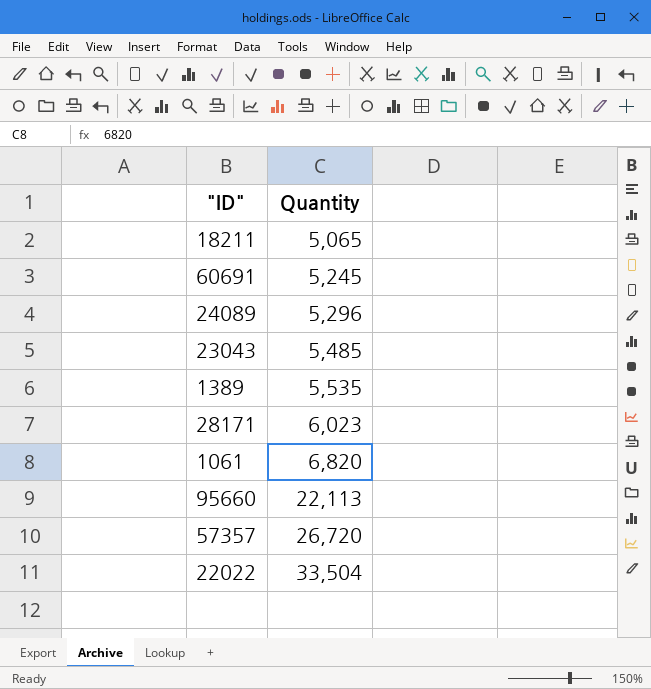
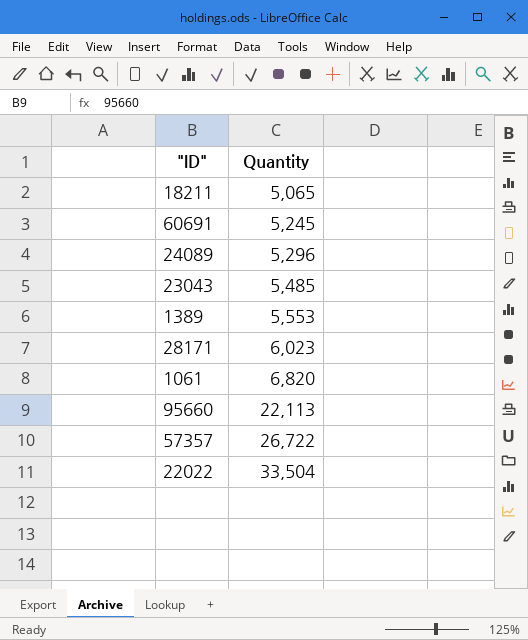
1389 | Quantity: 5,535 -> 5,553
57357 | Quantity: 26,720 -> 26,722

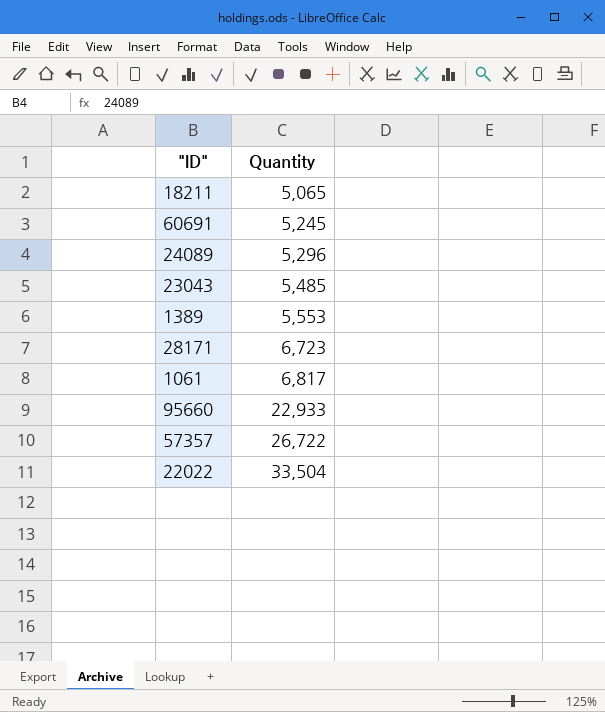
28171 | Quantity: 6,023 -> 6,723
1061 | Quantity: 6,820 -> 6,817
95660 | Quantity: 22,113 -> 22,933

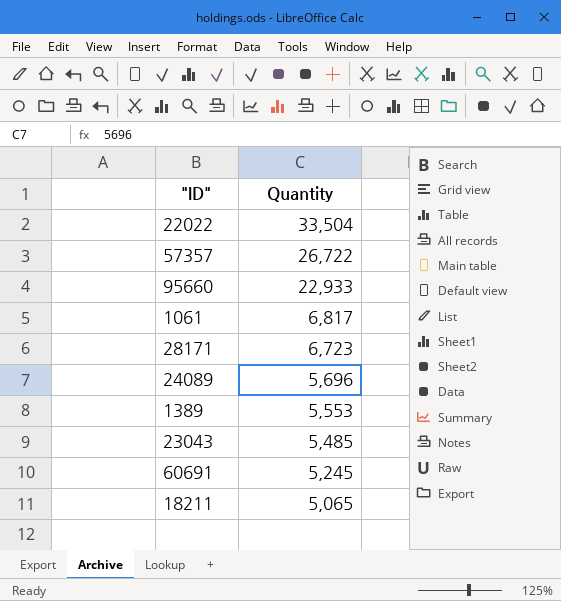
row order: Quantity ascending -> Quantity descending
24089 | Quantity: 5,296 -> 5,696

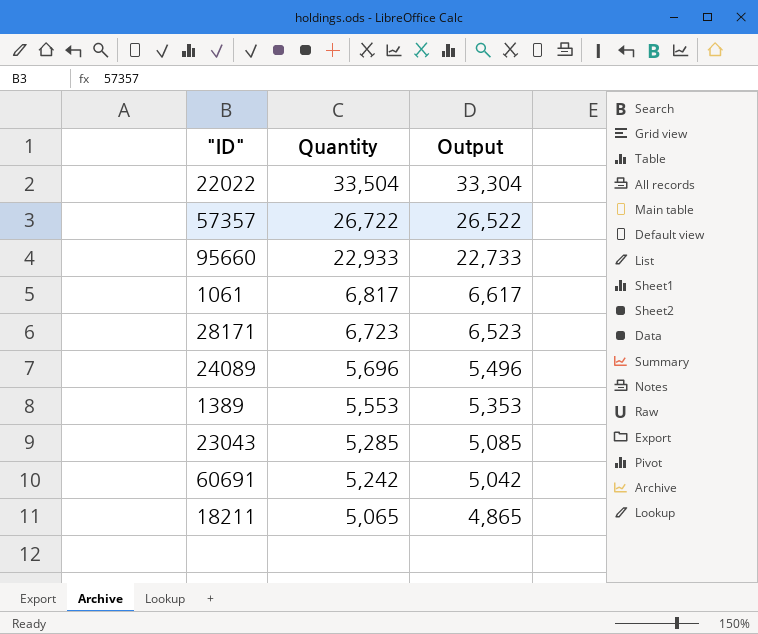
column Output | formula: none -> [Quantity] - 200
23043 | Quantity: 5,485 -> 5,285
60691 | Quantity: 5,245 -> 5,242

